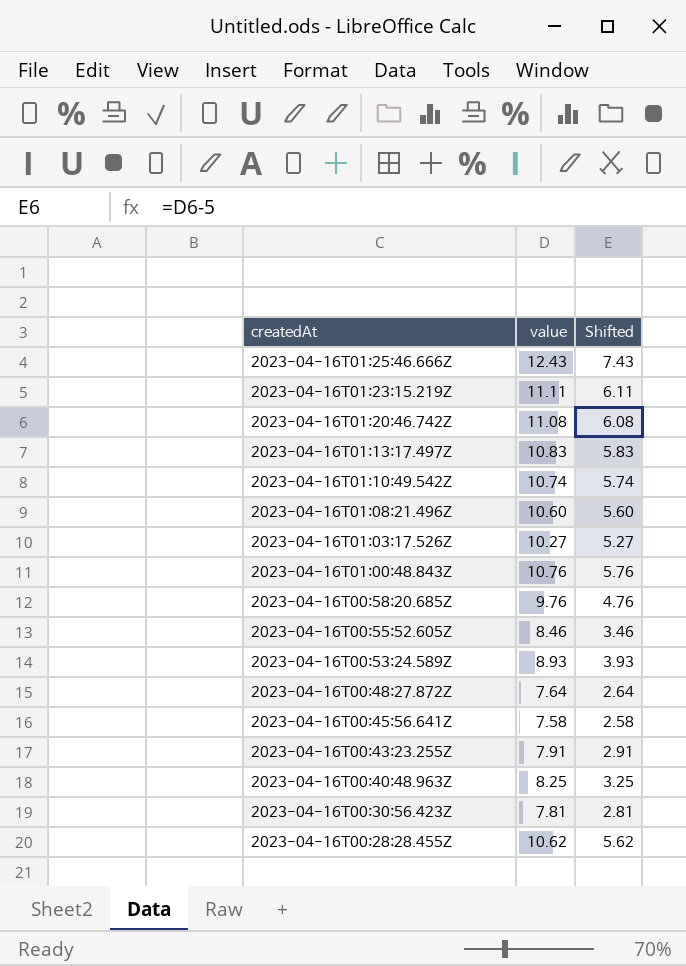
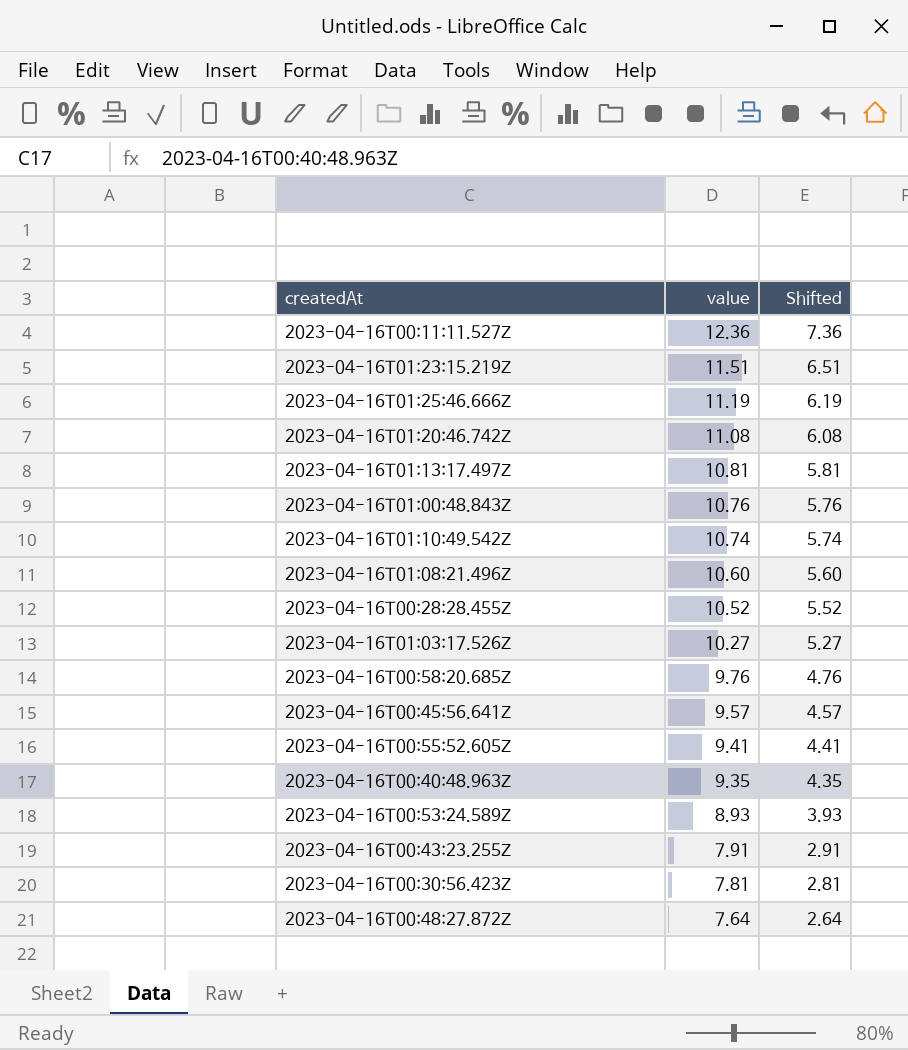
row order: createdAt descending -> value descending
row 2023-04-16T00:11:11.527Z: none -> 12.36 | 7.36
2023-04-16T01:23:15.219Z | value: 11.11 -> 11.51
2023-04-16T01:23:15.219Z | Shifted: 6.11 -> 6.51
2023-04-16T01:25:46.666Z | value: 12.43 -> 11.19
2023-04-16T01:25:46.666Z | Shifted: 7.43 -> 6.19
2023-04-16T01:13:17.497Z | value: 10.83 -> 10.81
2023-04-16T01:13:17.497Z | Shifted: 5.83 -> 5.81
2023-04-16T00:28:28.455Z | value: 10.62 -> 10.52
2023-04-16T00:28:28.455Z | Shifted: 5.62 -> 5.52
2023-04-16T00:45:56.641Z | value: 7.58 -> 9.57
2023-04-16T00:45:56.641Z | Shifted: 2.58 -> 4.57
2023-04-16T00:55:52.605Z | value: 8.46 -> 9.41
2023-04-16T00:55:52.605Z | Shifted: 3.46 -> 4.41
2023-04-16T00:40:48.963Z | value: 8.25 -> 9.35
2023-04-16T00:40:48.963Z | Shifted: 3.25 -> 4.35

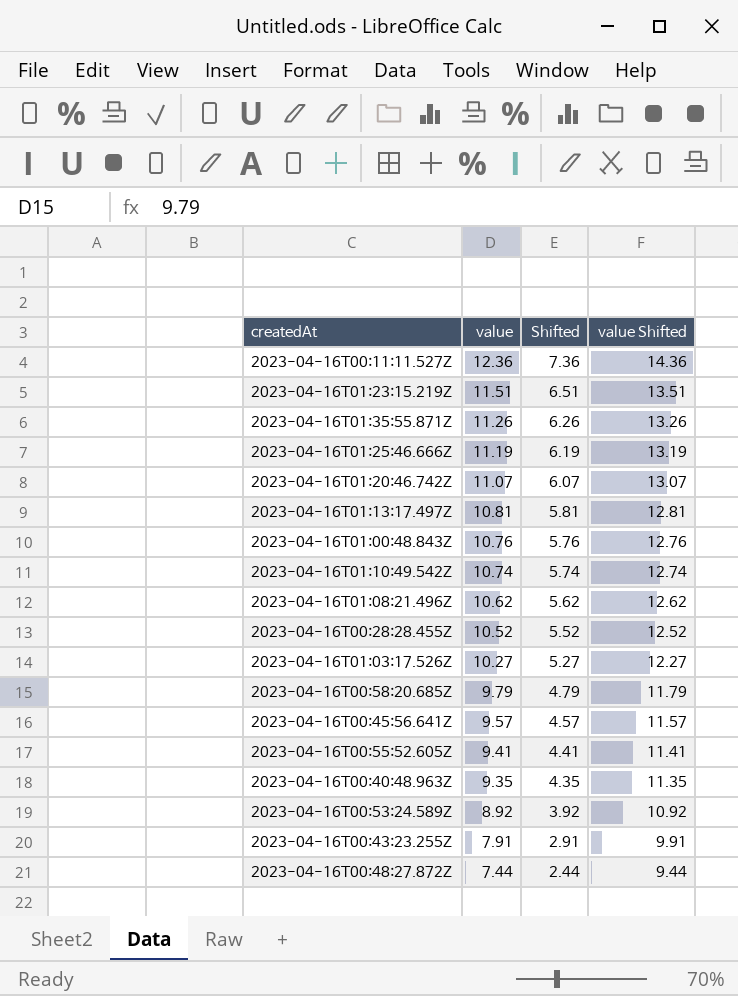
column value Shifted | formula: none -> [value] + 2
row 2023-04-16T00:30:56.423Z: 7.81 | 2.81 -> none
row 2023-04-16T01:35:55.871Z: none -> 11.26 | 6.26 | 13.26
2023-04-16T01:20:46.742Z | value: 11.08 -> 11.07
2023-04-16T01:20:46.742Z | Shifted: 6.08 -> 6.07
2023-04-16T01:08:21.496Z | value: 10.60 -> 10.62
2023-04-16T01:08:21.496Z | Shifted: 5.60 -> 5.62
2023-04-16T00:58:20.685Z | value: 9.76 -> 9.79
2023-04-16T00:58:20.685Z | Shifted: 4.76 -> 4.79
2023-04-16T00:53:24.589Z | value: 8.93 -> 8.92
2023-04-16T00:53:24.589Z | Shifted: 3.93 -> 3.92
2023-04-16T00:48:27.872Z | value: 7.64 -> 7.44
2023-04-16T00:48:27.872Z | Shifted: 2.64 -> 2.44

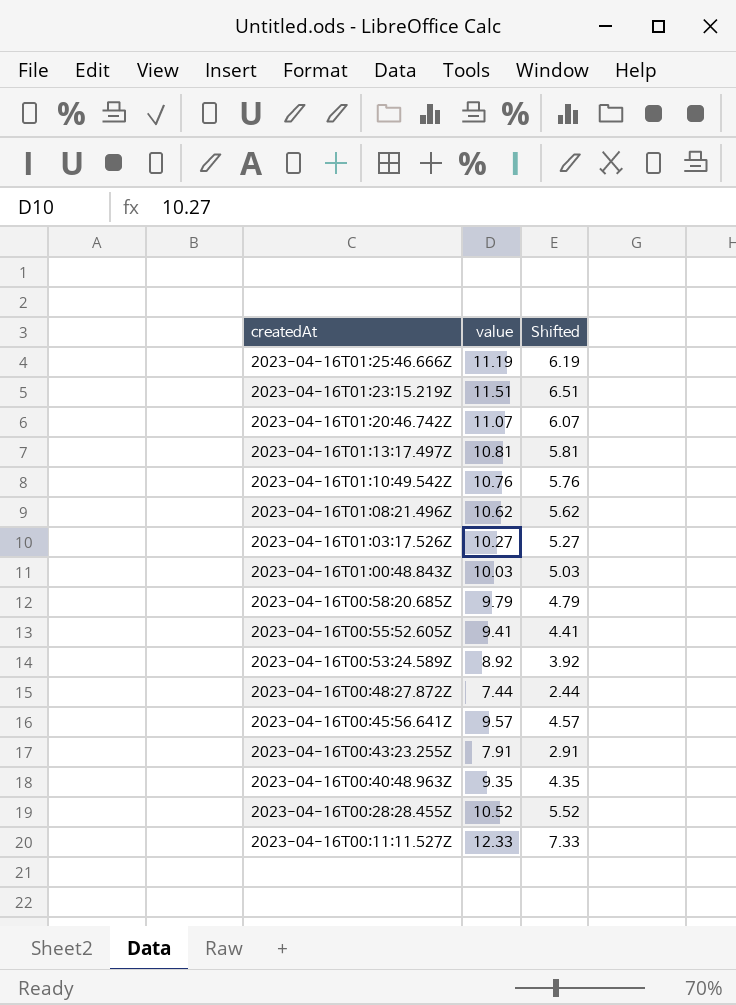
row order: value descending -> createdAt descending
column value Shifted | formula: [value] + 2 -> none
row 2023-04-16T01:35:55.871Z: 11.26 | 6.26 | 13.26 -> none
2023-04-16T01:10:49.542Z | value: 10.74 -> 10.76
2023-04-16T01:10:49.542Z | Shifted: 5.74 -> 5.76
2023-04-16T01:00:48.843Z | value: 10.76 -> 10.03
2023-04-16T01:00:48.843Z | Shifted: 5.76 -> 5.03
2023-04-16T00:11:11.527Z | value: 12.36 -> 12.33
2023-04-16T00:11:11.527Z | Shifted: 7.36 -> 7.33

